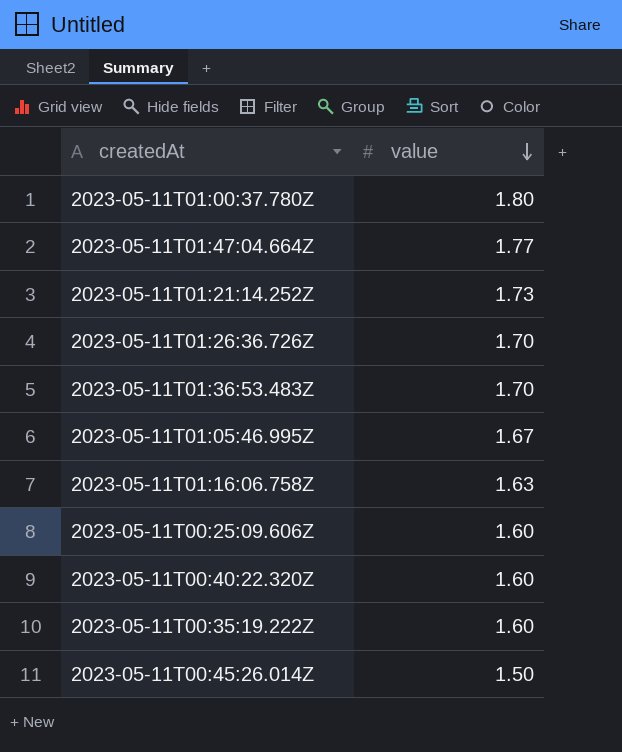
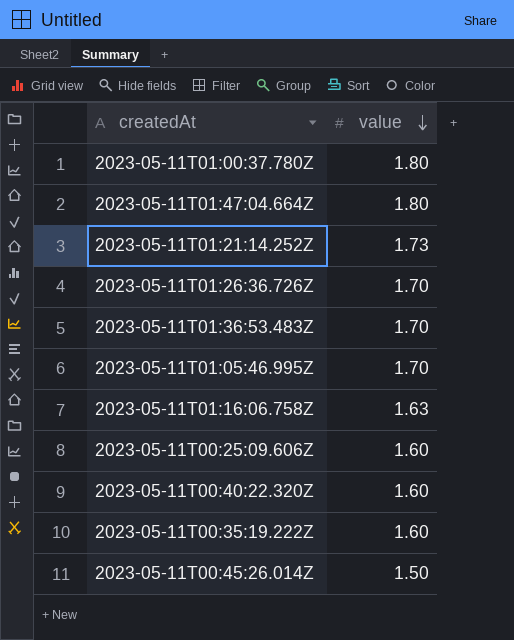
2023-05-11T01:47:04.664Z | value: 1.77 -> 1.80
2023-05-11T01:05:46.995Z | value: 1.67 -> 1.70

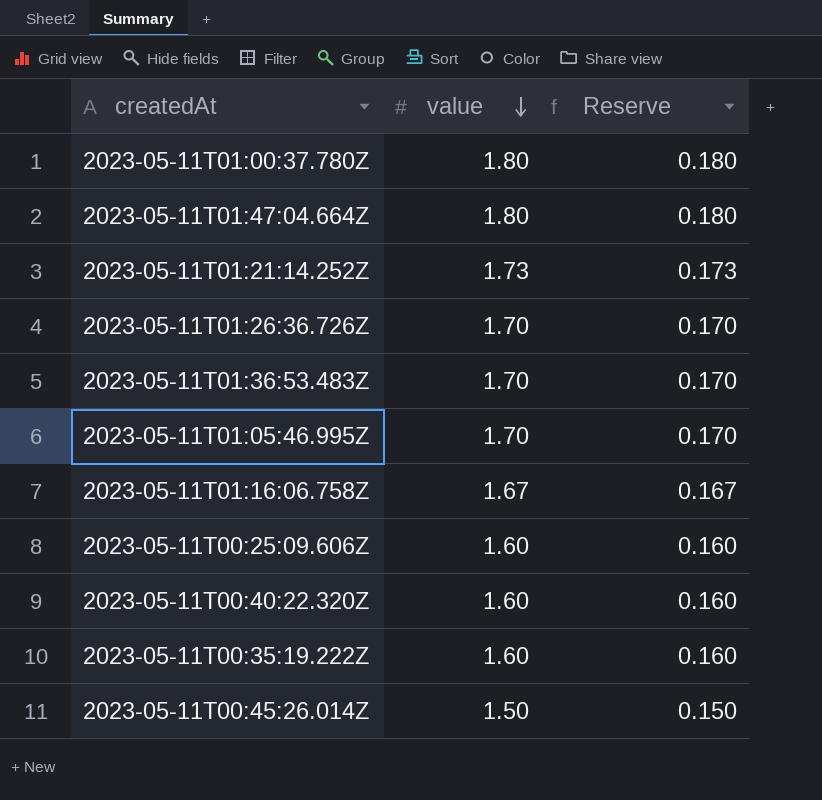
column Reserve | formula: none -> [value] * 0.1
2023-05-11T01:16:06.758Z | value: 1.63 -> 1.67

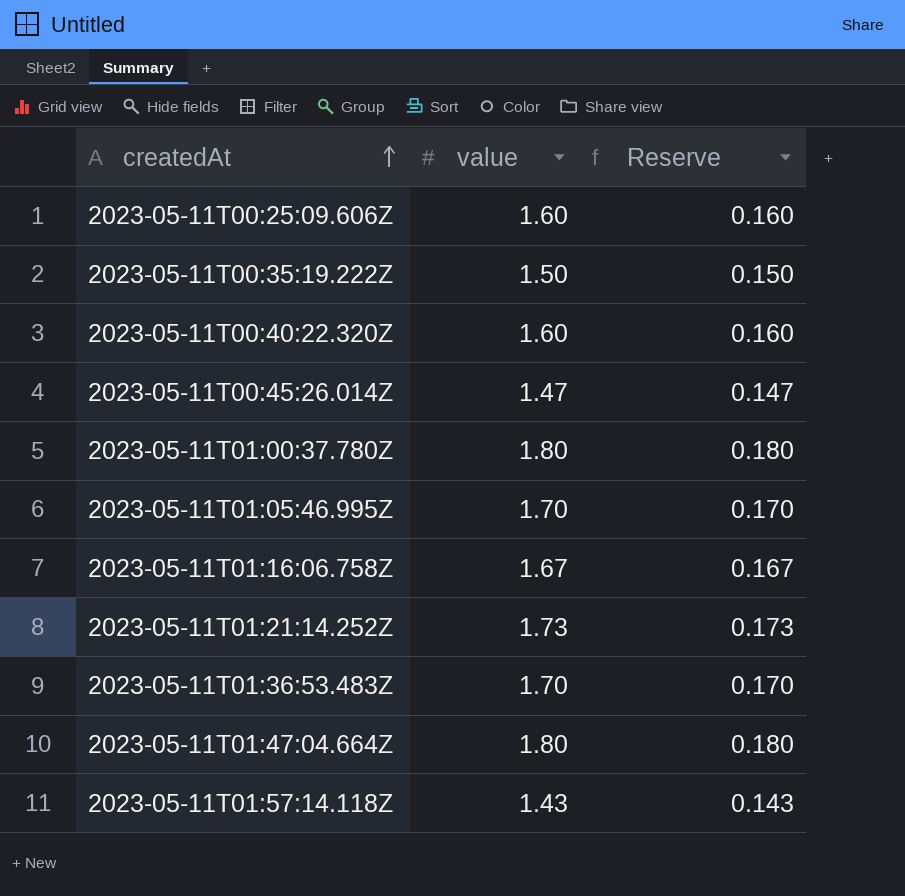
row order: value descending -> createdAt ascending
row 2023-05-11T01:26:36.726Z: 1.70 | 0.170 -> none
2023-05-11T00:35:19.222Z | value: 1.60 -> 1.50
2023-05-11T00:35:19.222Z | Reserve: 0.160 -> 0.150
2023-05-11T00:45:26.014Z | value: 1.50 -> 1.47
2023-05-11T00:45:26.014Z | Reserve: 0.150 -> 0.147
row 2023-05-11T01:57:14.118Z: none -> 1.43 | 0.143

